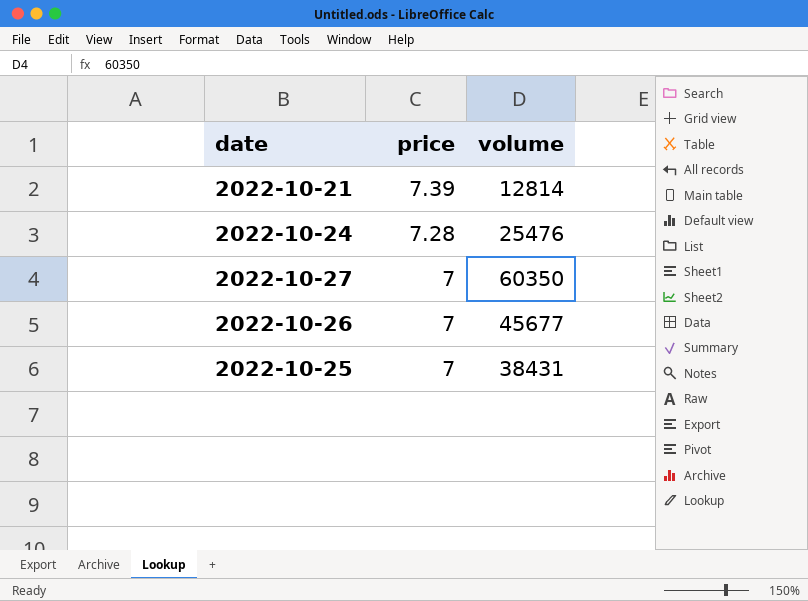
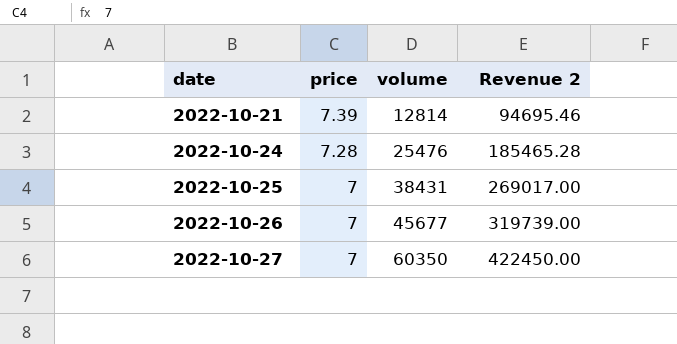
row order: price descending -> date ascending
column Revenue 2 | formula: none -> [price] * [volume]

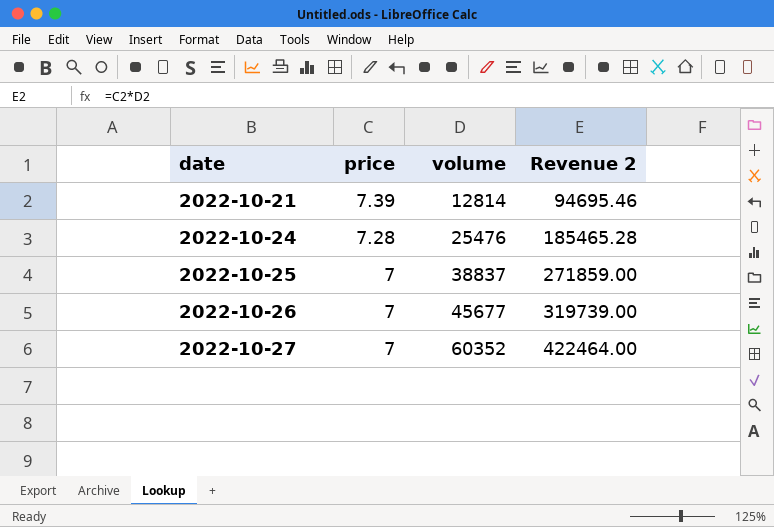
2022-10-25 | volume: 38431 -> 38837
2022-10-25 | Revenue 2: 269017.00 -> 271859.00
2022-10-27 | volume: 60350 -> 60352
2022-10-27 | Revenue 2: 422450.00 -> 422464.00

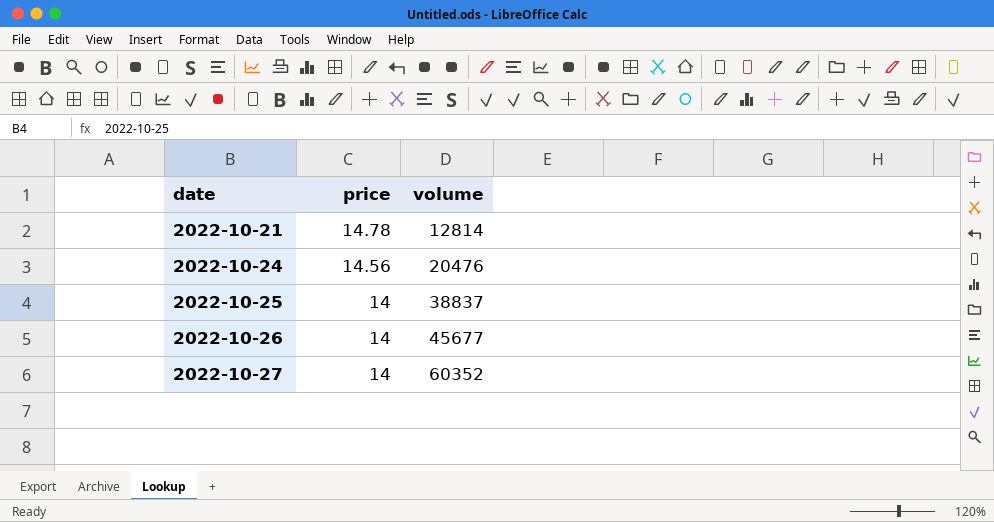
column Revenue 2 | formula: [price] * [volume] -> none
2022-10-21 | price: 7.39 -> 14.78
2022-10-24 | price: 7.28 -> 14.56
2022-10-24 | volume: 25476 -> 20476
2022-10-25 | price: 7 -> 14
2022-10-26 | price: 7 -> 14
2022-10-27 | price: 7 -> 14

